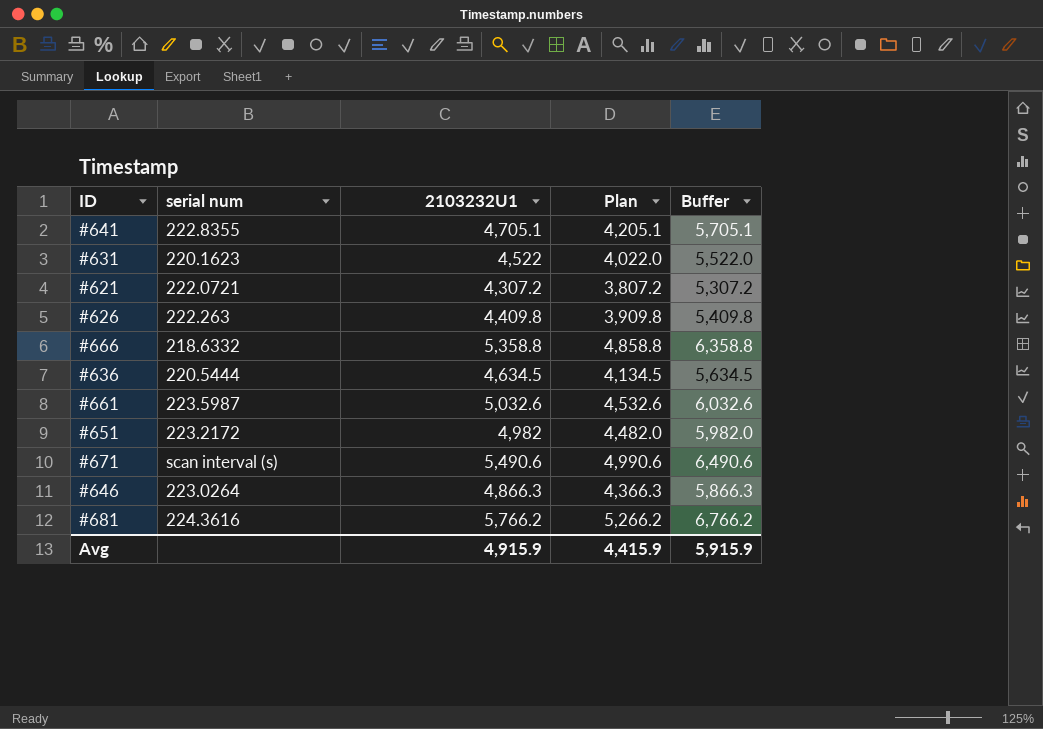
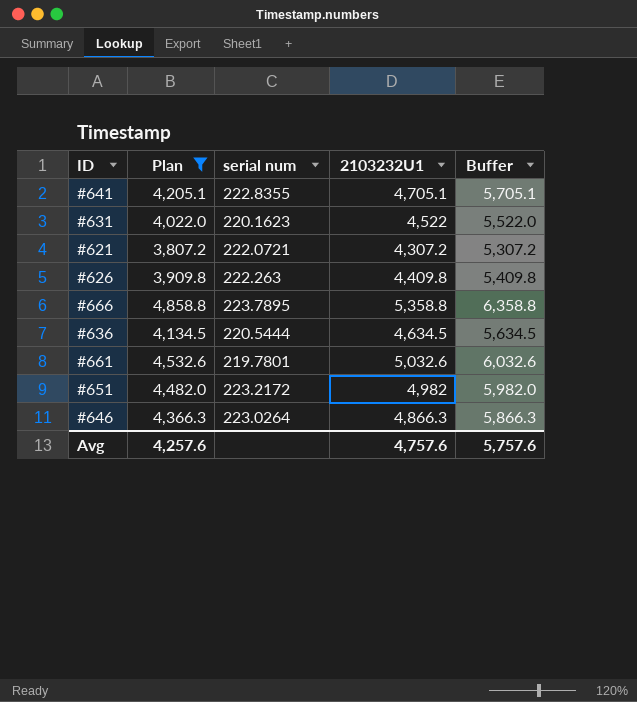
filter: none -> Plan <= 4,858.8
column Plan | position: 4 -> 2
#666 | serial num: 218.6332 -> 223.7895
#661 | serial num: 223.5987 -> 219.7801
Avg | Plan: 4,415.9 -> 4,257.6
Avg | 2103232U1: 4,915.9 -> 4,757.6
Avg | Buffer: 5,915.9 -> 5,757.6

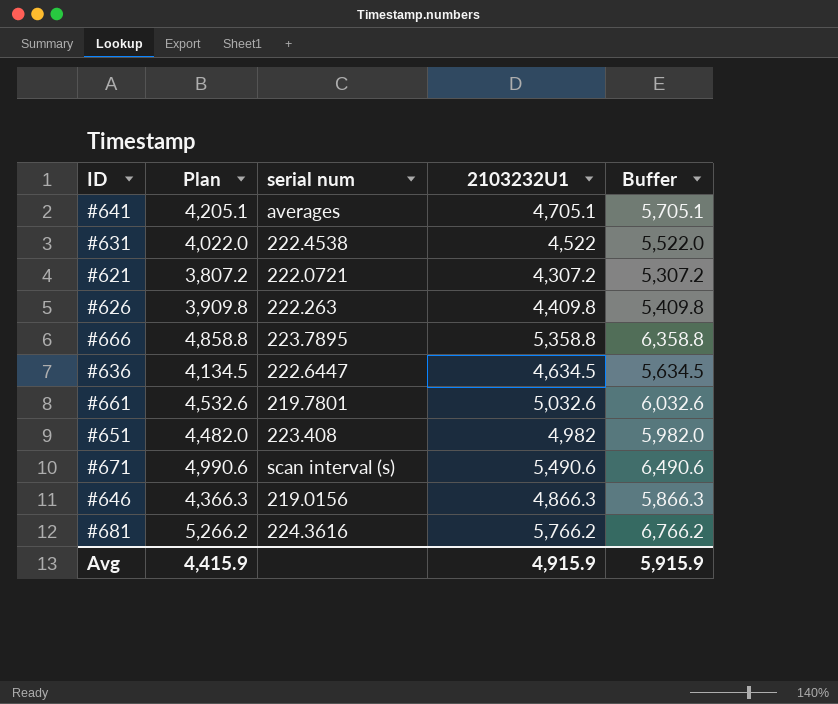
filter: Plan <= 4,858.8 -> none
#641 | serial num: 222.8355 -> averages
#631 | serial num: 220.1623 -> 222.4538
#636 | serial num: 220.5444 -> 222.6447
#651 | serial num: 223.2172 -> 223.408
#646 | serial num: 223.0264 -> 219.0156
Avg | Plan: 4,257.6 -> 4,415.9
Avg | 2103232U1: 4,757.6 -> 4,915.9
Avg | Buffer: 5,757.6 -> 5,915.9

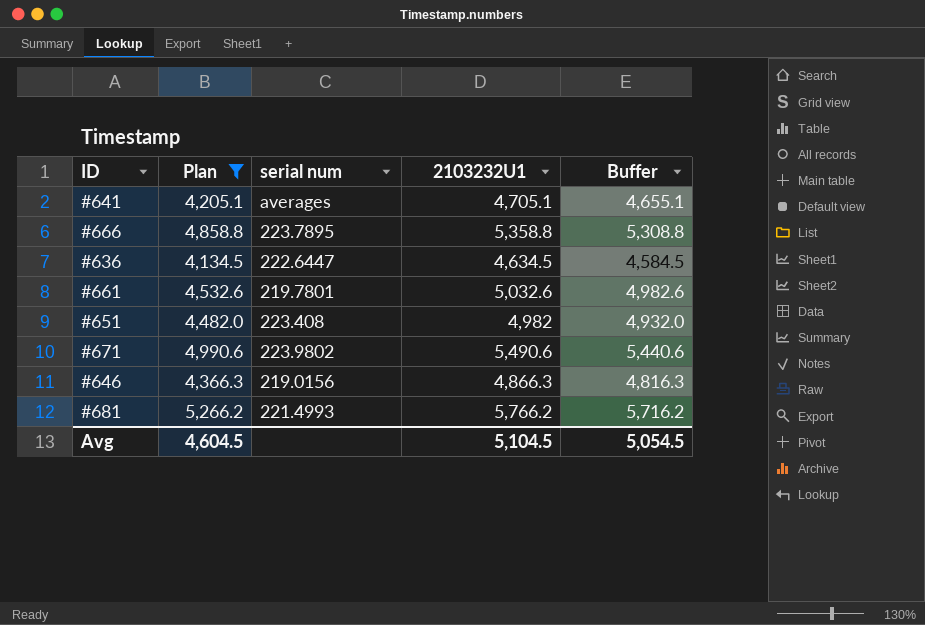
filter: none -> Plan >= 4,134.5
column Buffer | formula: [2103232U1] + 1000 -> [2103232U1] - 50
#671 | serial num: scan interval (s) -> 223.9802
#681 | serial num: 224.3616 -> 221.4993
Avg | Plan: 4,415.9 -> 4,604.5
Avg | 2103232U1: 4,915.9 -> 5,104.5
Avg | Buffer: 5,915.9 -> 5,054.5

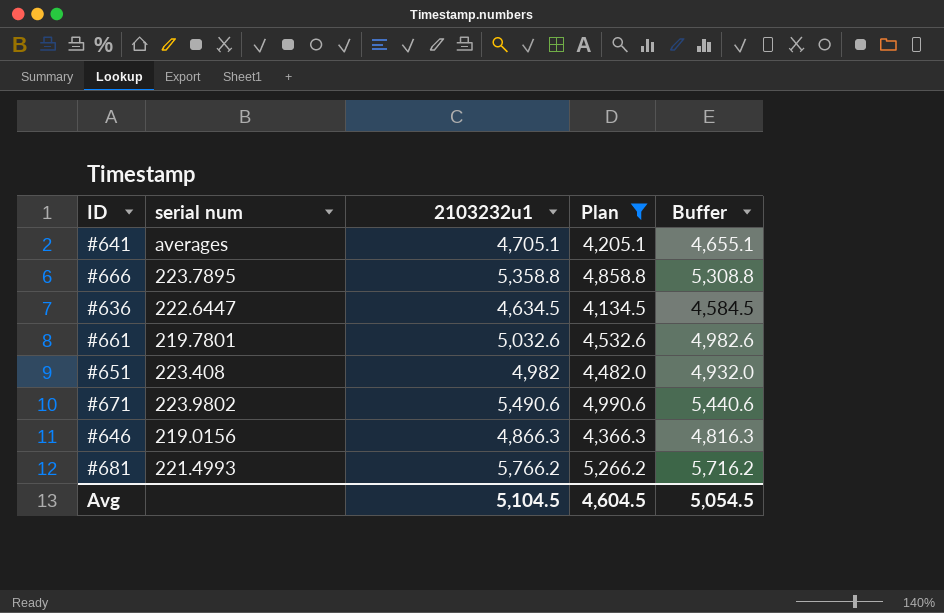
column name: 2103232U1 -> 2103232u1
column Plan | position: 2 -> 4

